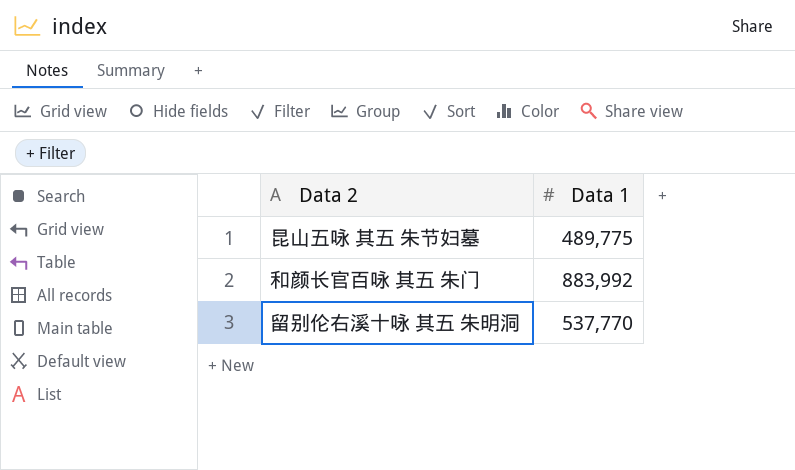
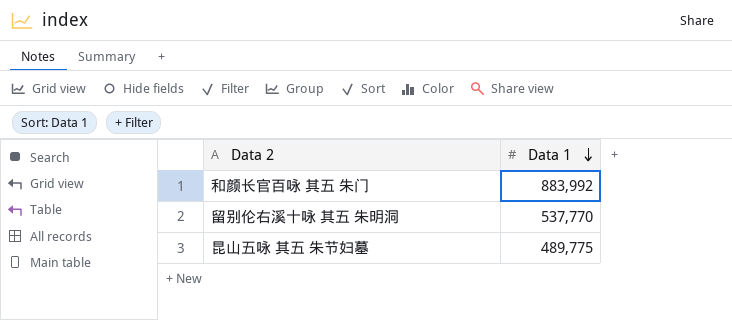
row order: none -> Data 1 descending

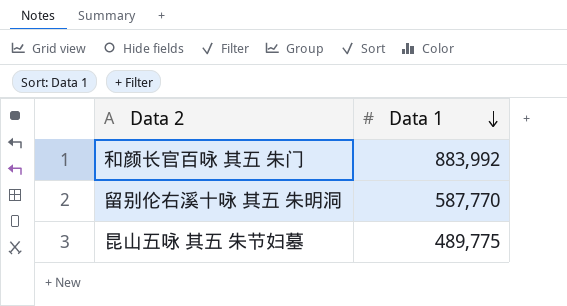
留别伦右溪十咏 其五 朱明洞 | Data 1: 537,770 -> 587,770

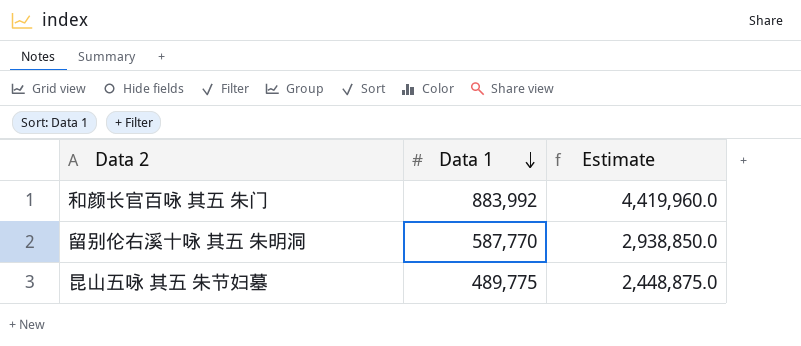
column Estimate | formula: none -> [Data 1] * 5

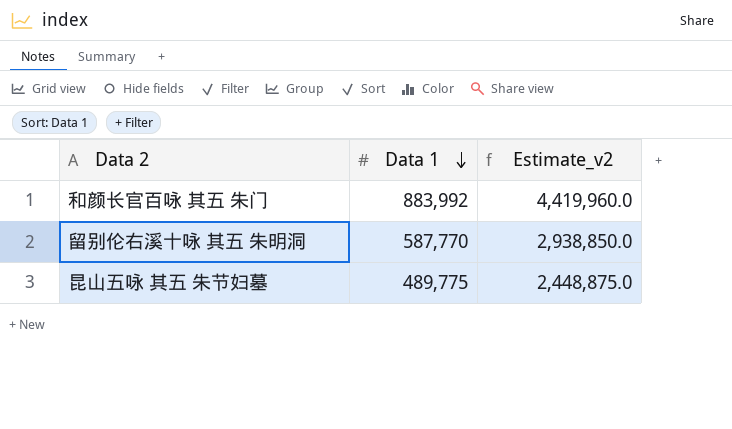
column name: Estimate -> Estimate_v2

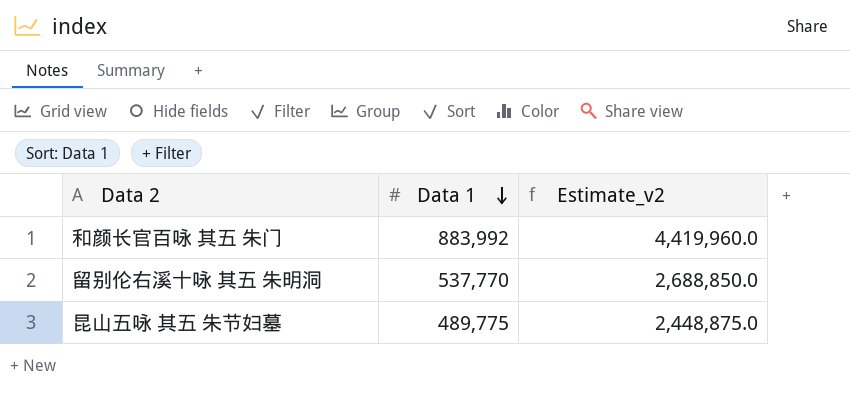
留别伦右溪十咏 其五 朱明洞 | Data 1: 587,770 -> 537,770
留别伦右溪十咏 其五 朱明洞 | Estimate_v2: 2,938,850.0 -> 2,688,850.0

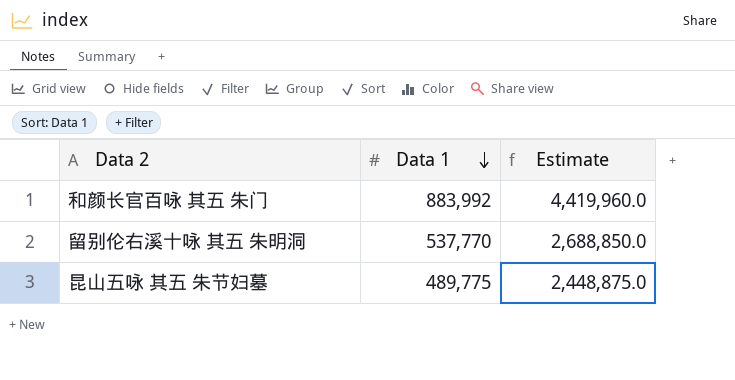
column name: Estimate_v2 -> Estimate

